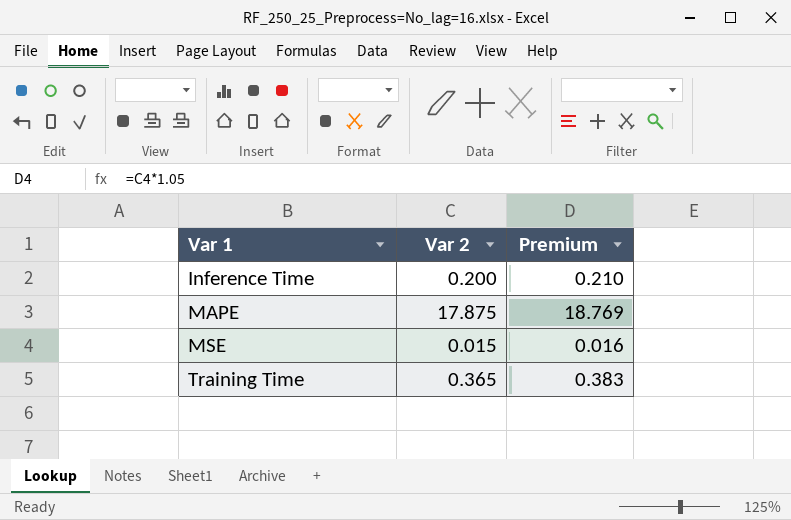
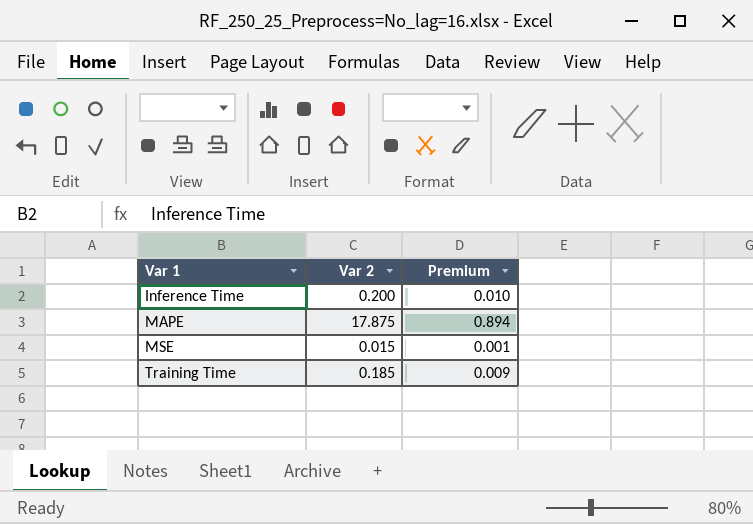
column Premium | formula: [Var 2] * 1.05 -> [Var 2] * 0.05
Training Time | Var 2: 0.365 -> 0.185

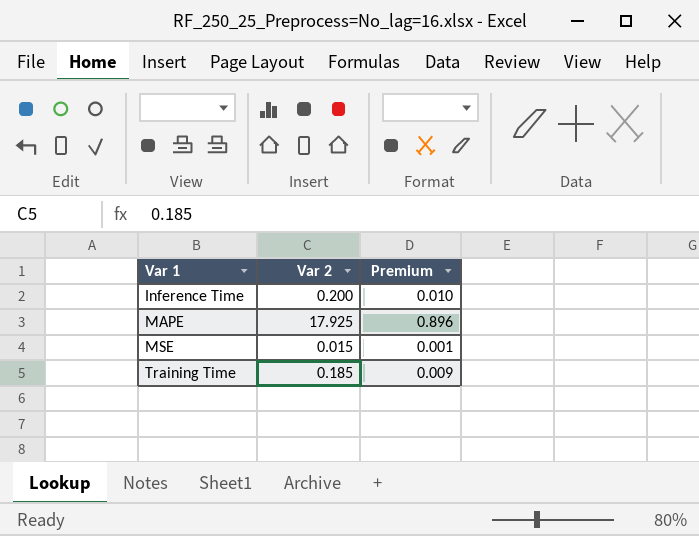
MAPE | Var 2: 17.875 -> 17.925
MAPE | Premium: 0.894 -> 0.896

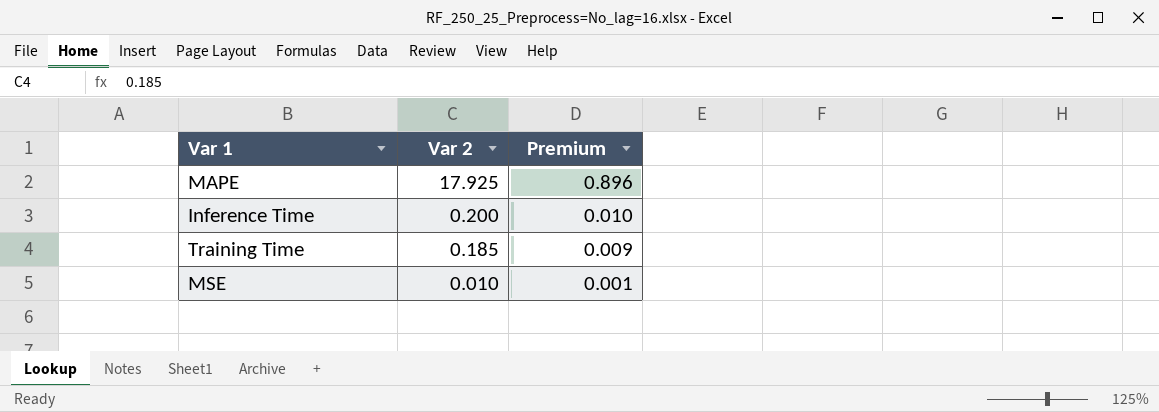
row order: Var 1 ascending -> Var 2 descending
MSE | Var 2: 0.015 -> 0.010

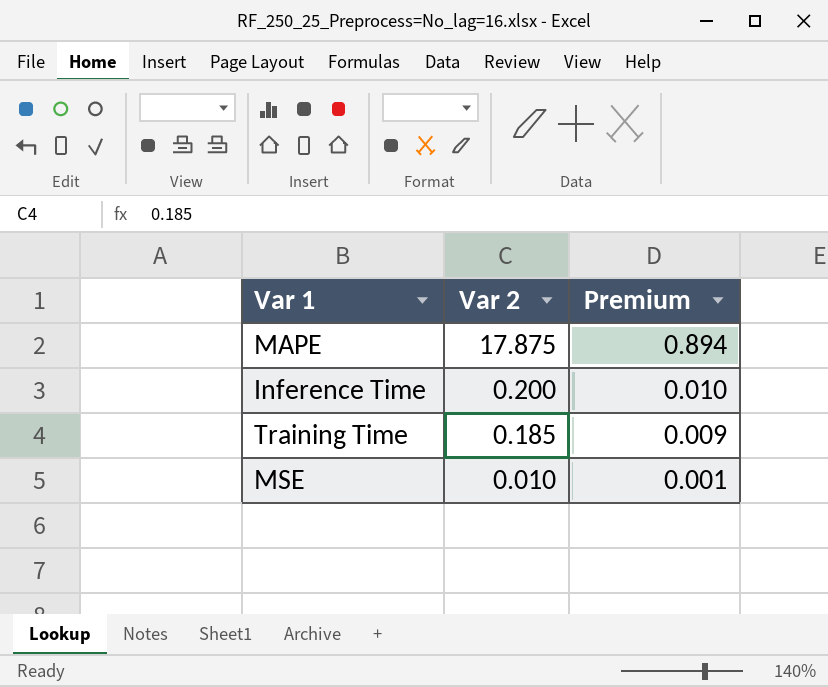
MAPE | Var 2: 17.925 -> 17.875
MAPE | Premium: 0.896 -> 0.894

